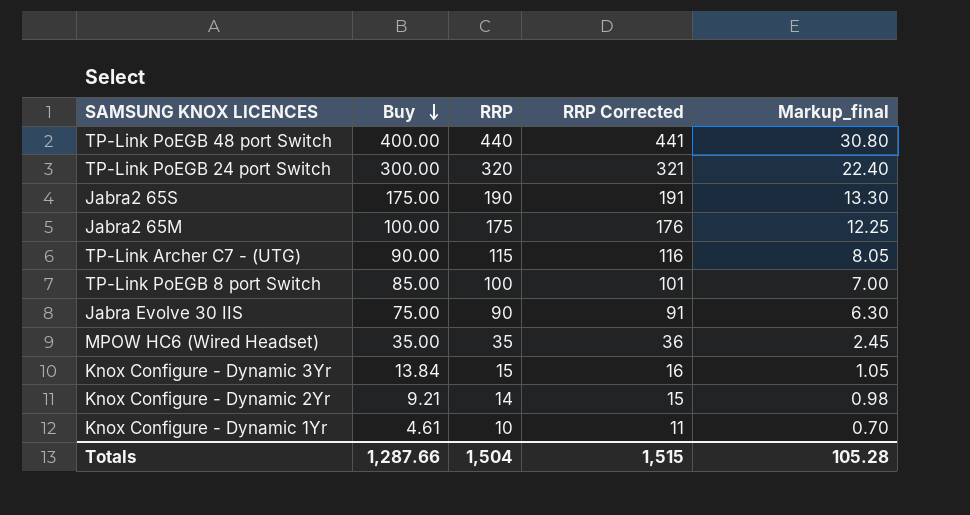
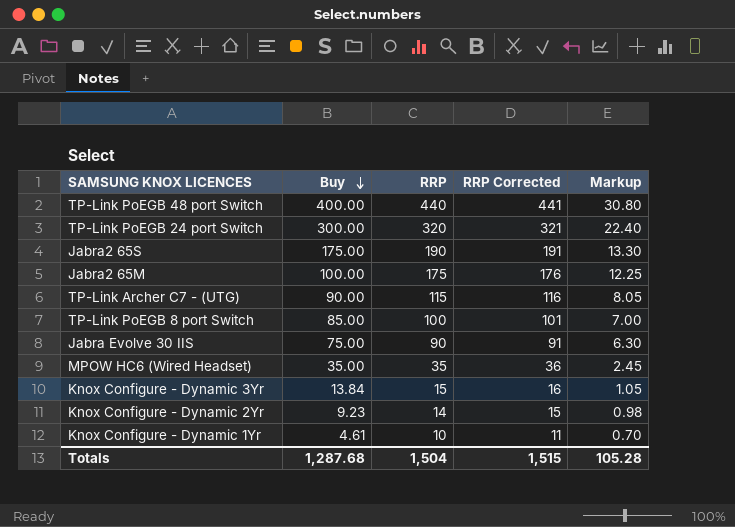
column name: Markup_final -> Markup
Knox Configure - Dynamic 2Yr | Buy: 9.21 -> 9.23
Totals | Buy: 1,287.66 -> 1,287.68

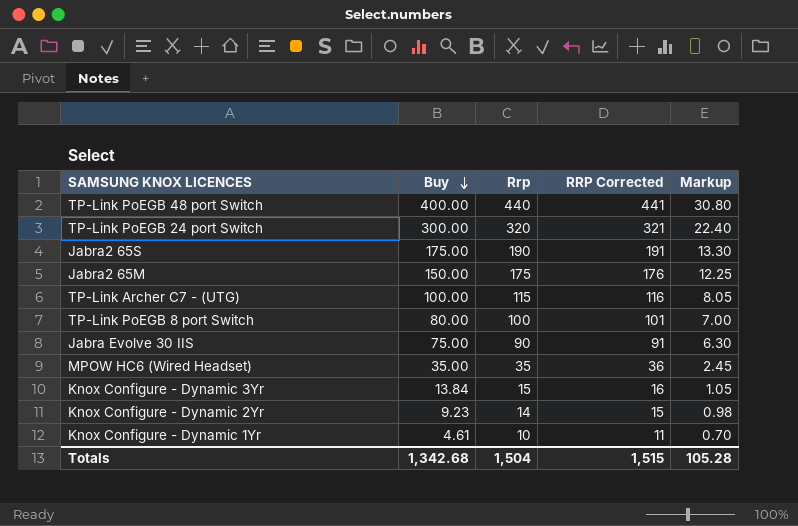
column name: RRP -> Rrp
Jabra2 65M | Buy: 100.00 -> 150.00
TP-Link Archer C7 - (UTG) | Buy: 90.00 -> 100.00
TP-Link PoEGB 8 port Switch | Buy: 85.00 -> 80.00
Totals | Buy: 1,287.68 -> 1,342.68

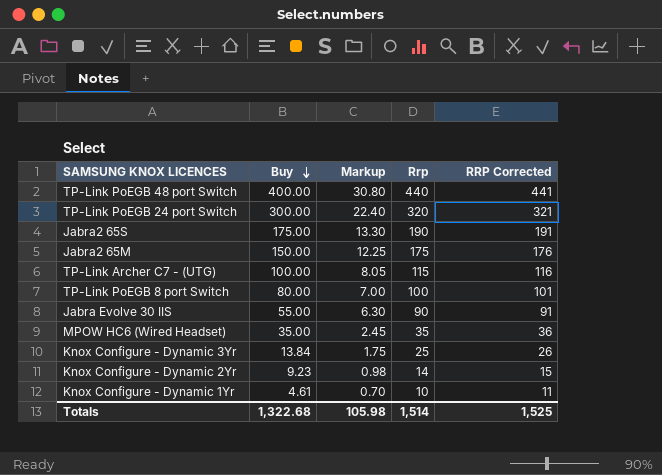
column Markup | position: 5 -> 3
Jabra Evolve 30 IIS | Buy: 75.00 -> 55.00
Knox Configure - Dynamic 3Yr | Markup: 1.05 -> 1.75
Knox Configure - Dynamic 3Yr | Rrp: 15 -> 25
Knox Configure - Dynamic 3Yr | RRP Corrected: 16 -> 26
Totals | Buy: 1,342.68 -> 1,322.68
Totals | Markup: 105.28 -> 105.98
Totals | Rrp: 1,504 -> 1,514
Totals | RRP Corrected: 1,515 -> 1,525

